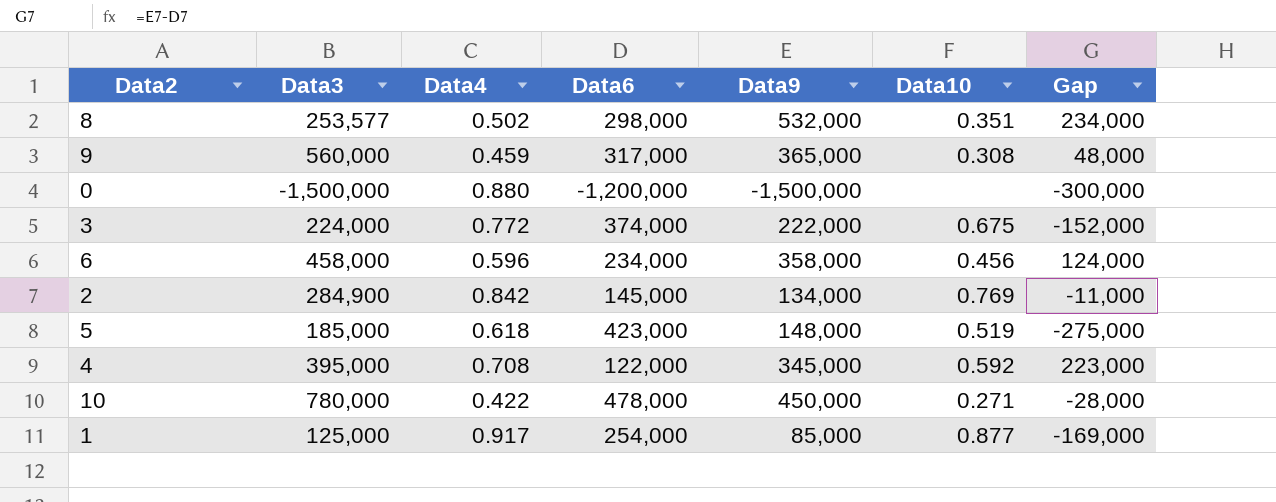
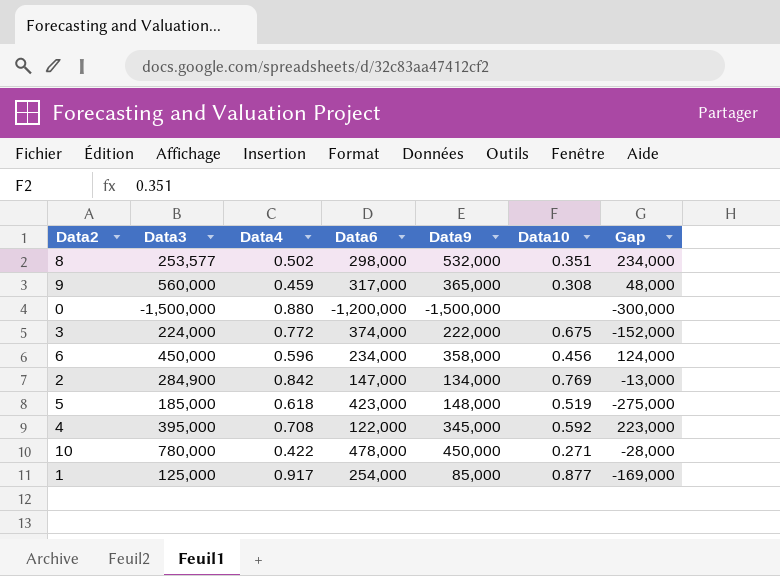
6 | Data3: 458,000 -> 450,000
2 | Data6: 145,000 -> 147,000
2 | Gap: -11,000 -> -13,000

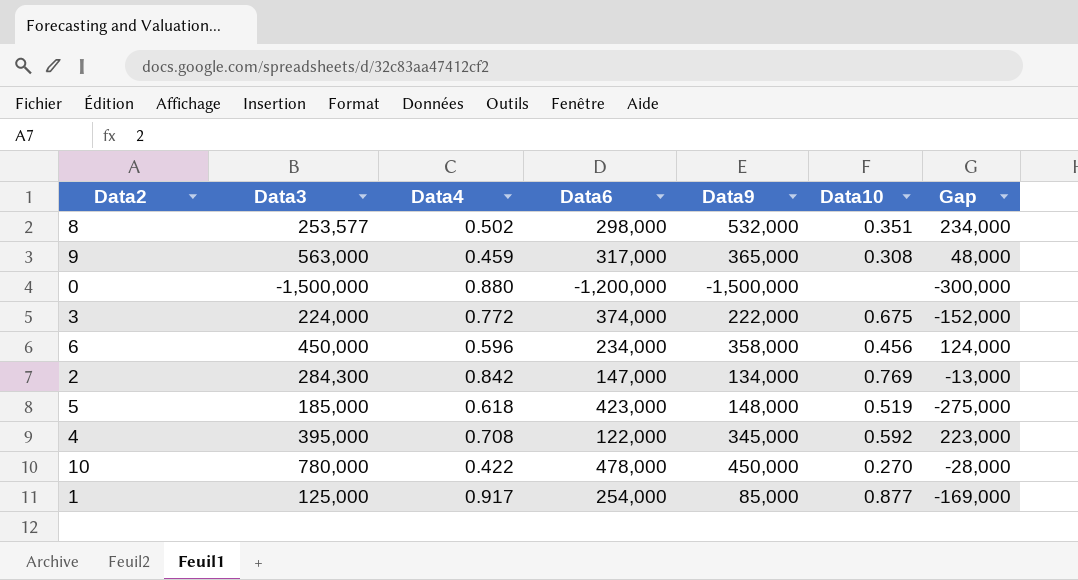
9 | Data3: 560,000 -> 563,000
2 | Data3: 284,900 -> 284,300
10 | Data10: 0.271 -> 0.270

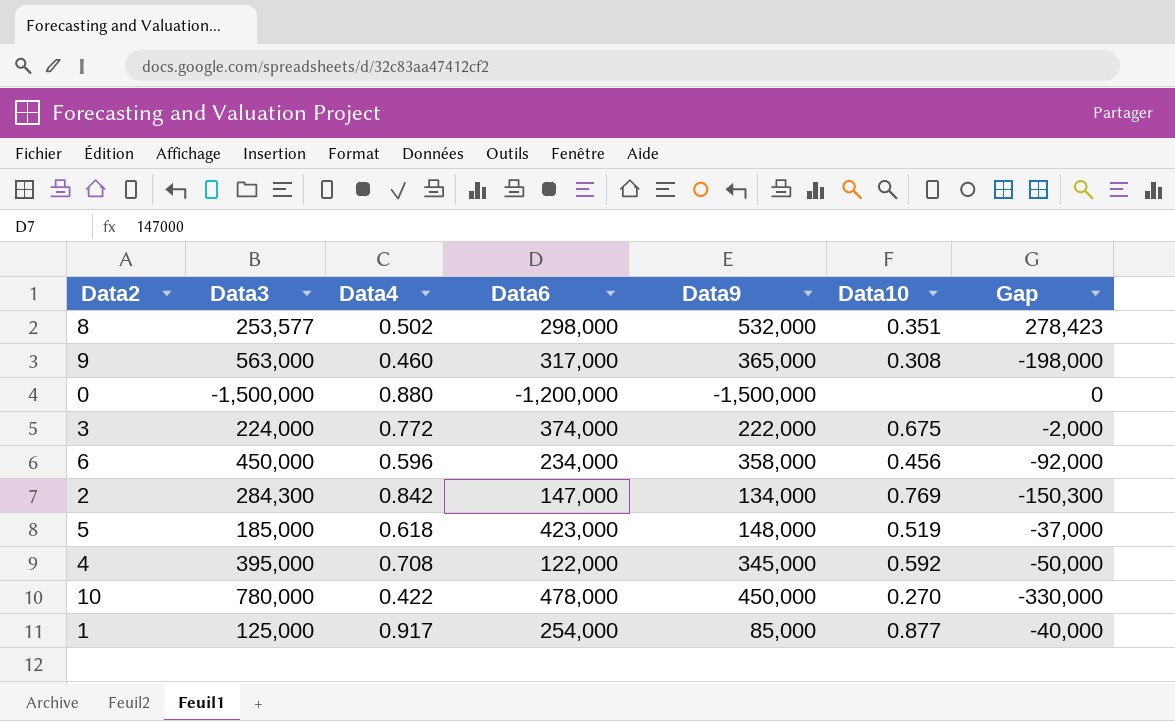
column Gap | formula: [Data9] - [Data6] -> [Data9] - [Data3]
9 | Data4: 0.459 -> 0.460

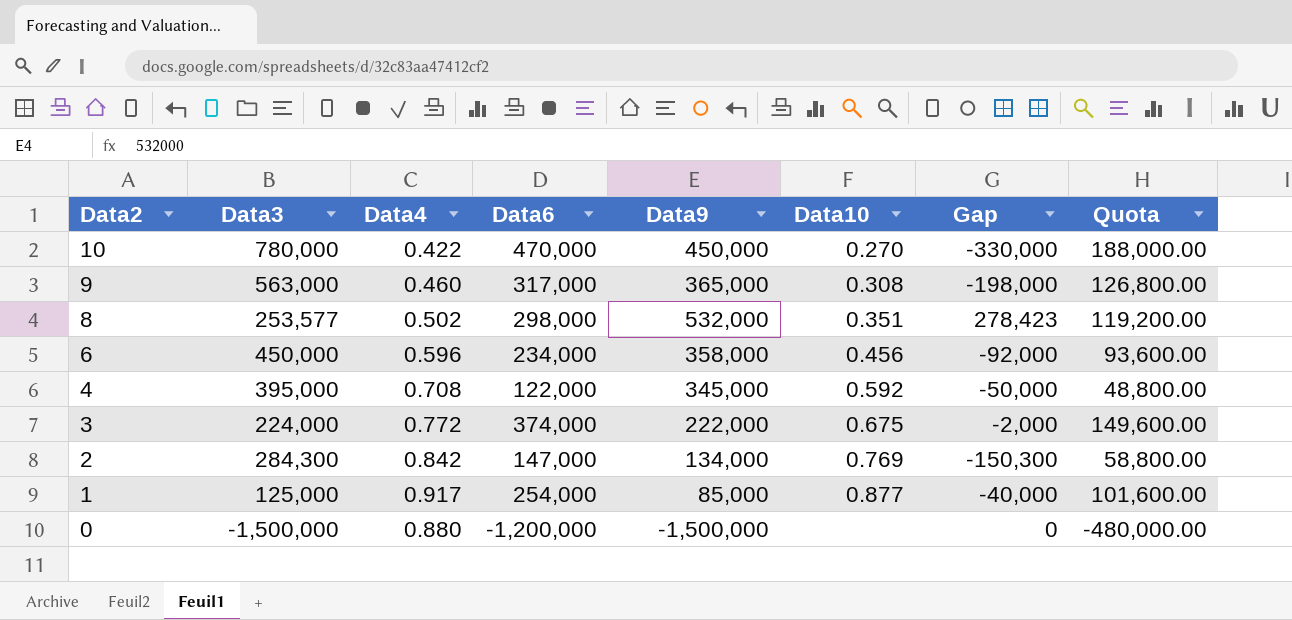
row order: none -> Data2 descending
column Quota | formula: none -> [Data6] * 0.4
row 5: 185,000 | 0.618 | 423,000 | 148,000 | 0.519 | -37,000 -> none
10 | Data6: 478,000 -> 470,000

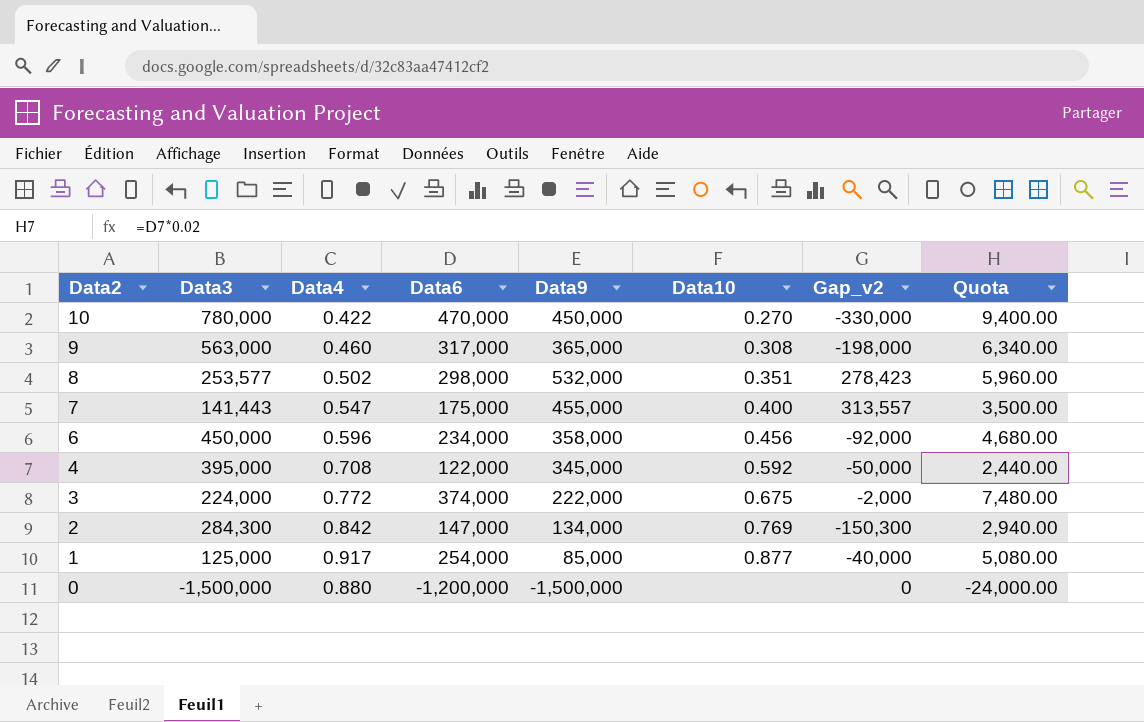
column name: Gap -> Gap_v2
column Quota | formula: [Data6] * 0.4 -> [Data6] * 0.02
row 7: none -> 141,443 | 0.547 | 175,000 | 455,000 | 0.400 | 313,557 | 3,500.00

